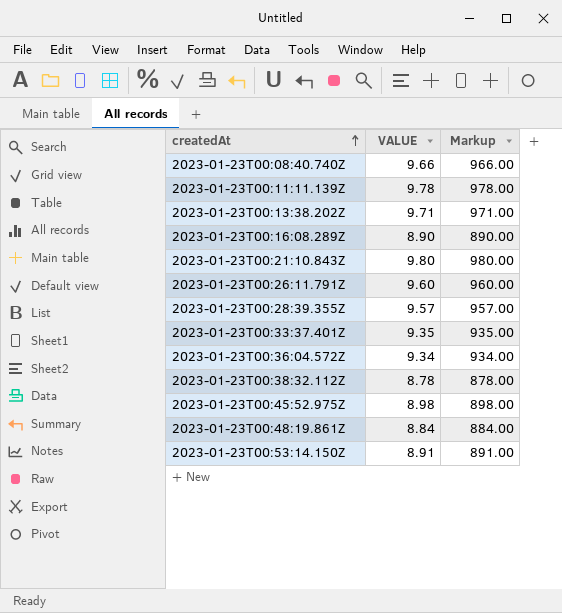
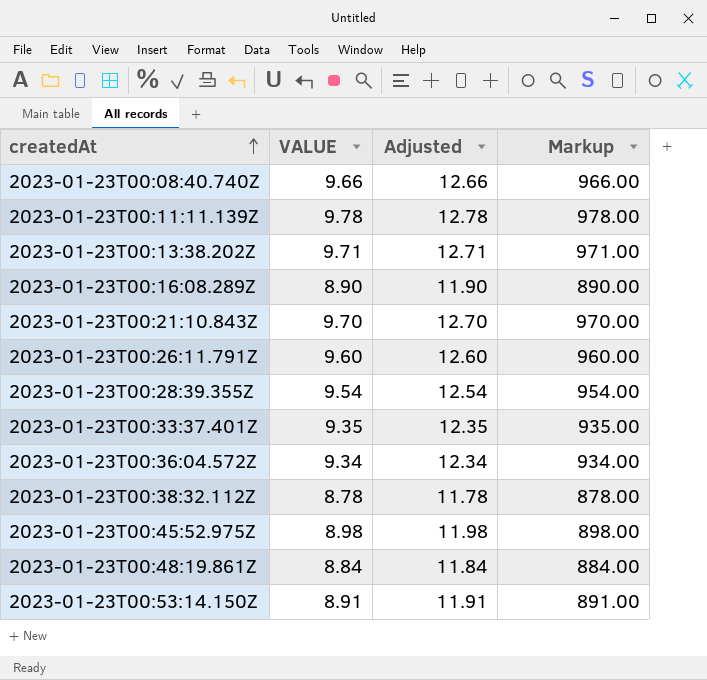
column Adjusted | formula: none -> [VALUE] + 3
2023-01-23T00:21:10.843Z | VALUE: 9.80 -> 9.70
2023-01-23T00:21:10.843Z | Markup: 980.00 -> 970.00
2023-01-23T00:28:39.355Z | VALUE: 9.57 -> 9.54
2023-01-23T00:28:39.355Z | Markup: 957.00 -> 954.00

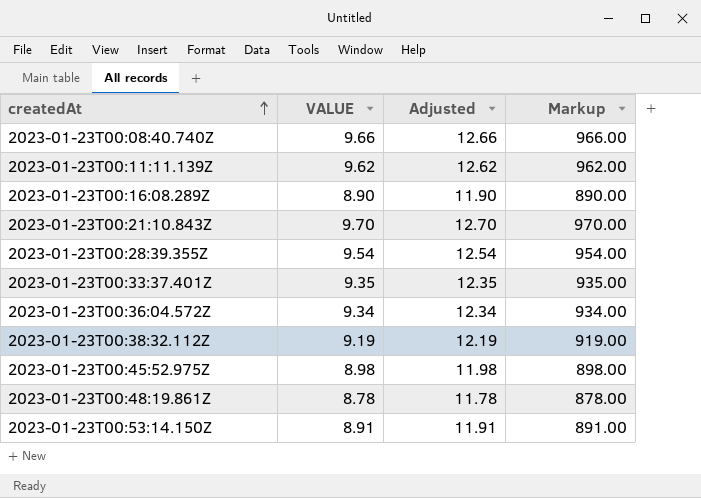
row 2023-01-23T00:13:38.202Z: 9.71 | 12.71 | 971.00 -> none
row 2023-01-23T00:26:11.791Z: 9.60 | 12.60 | 960.00 -> none
2023-01-23T00:11:11.139Z | VALUE: 9.78 -> 9.62
2023-01-23T00:11:11.139Z | Adjusted: 12.78 -> 12.62
2023-01-23T00:11:11.139Z | Markup: 978.00 -> 962.00
2023-01-23T00:38:32.112Z | VALUE: 8.78 -> 9.19
2023-01-23T00:38:32.112Z | Adjusted: 11.78 -> 12.19
2023-01-23T00:38:32.112Z | Markup: 878.00 -> 919.00
2023-01-23T00:48:19.861Z | VALUE: 8.84 -> 8.78
2023-01-23T00:48:19.861Z | Adjusted: 11.84 -> 11.78
2023-01-23T00:48:19.861Z | Markup: 884.00 -> 878.00

